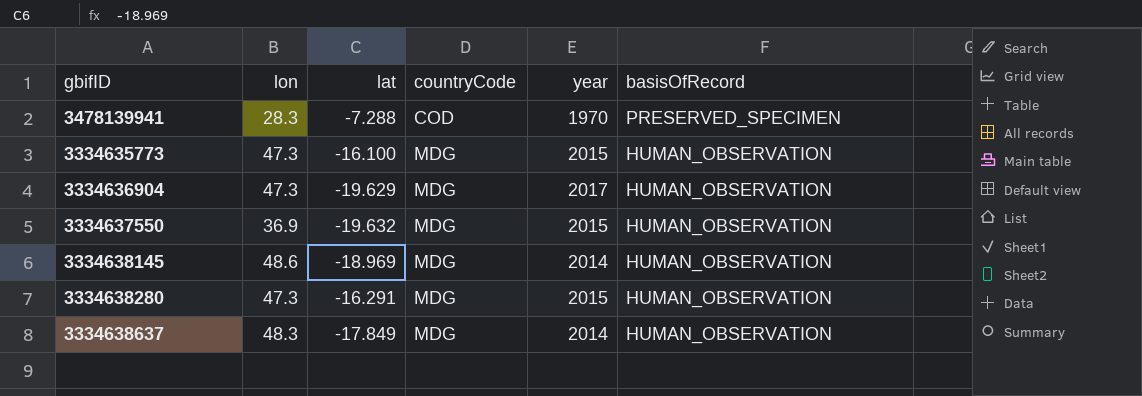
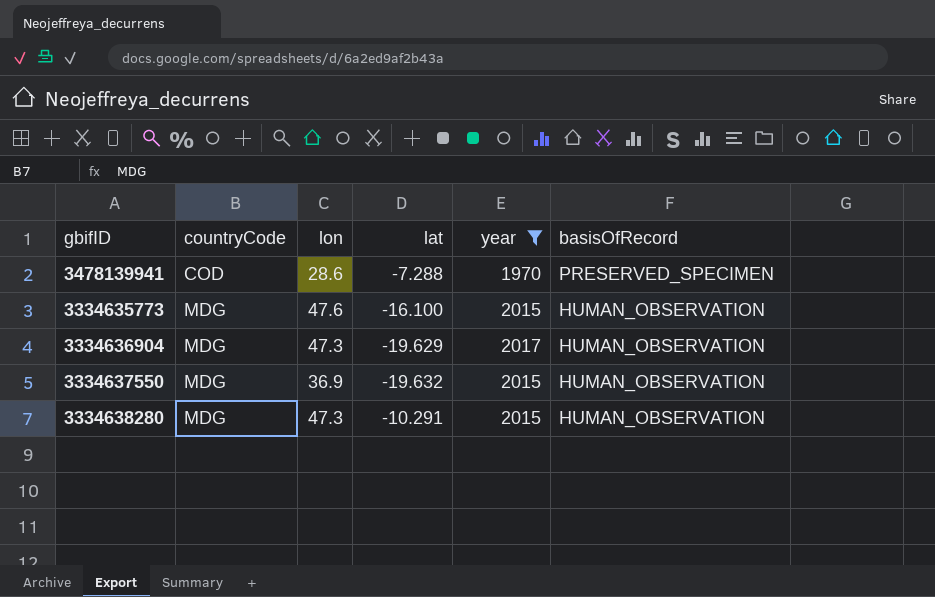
filter: none -> year != 2014
column countryCode | position: 4 -> 2
3478139941 | lon: 28.3 -> 28.6
3334635773 | lon: 47.3 -> 47.6
3334638280 | lat: -16.291 -> -10.291

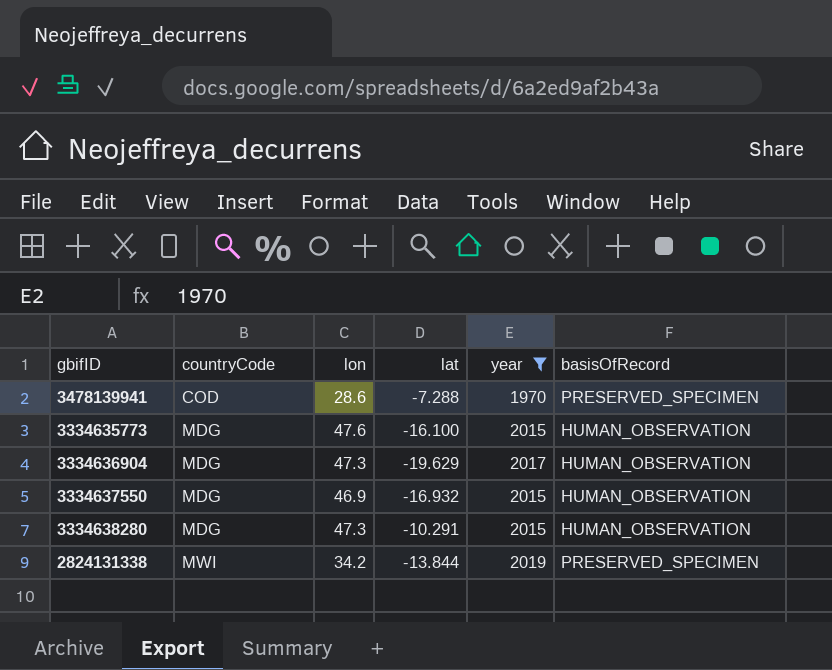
3334637550 | lon: 36.9 -> 46.9
3334637550 | lat: -19.632 -> -16.932
row 2824131338: none -> MWI | 34.2 | -13.844 | 2019 | PRESERVED_SPECIMEN

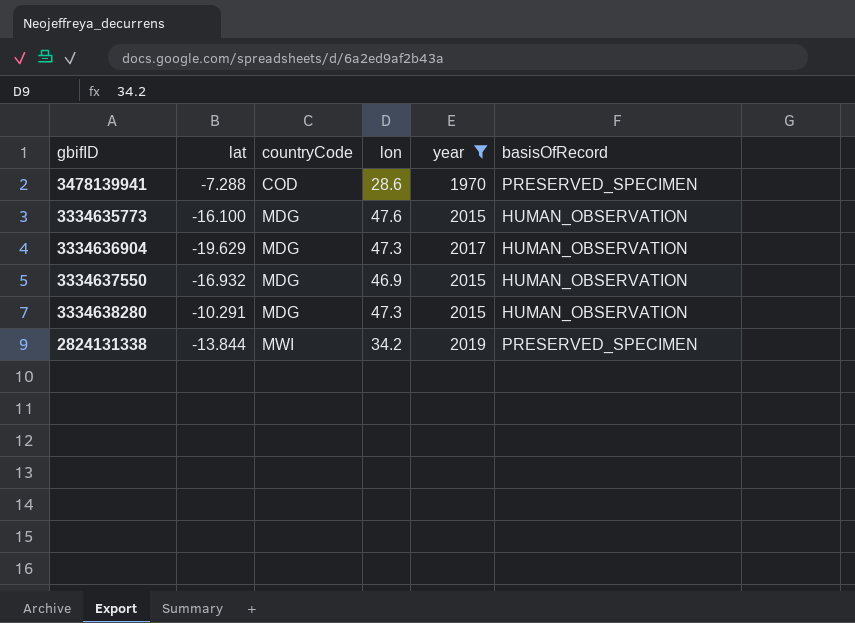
column lat | position: 4 -> 2

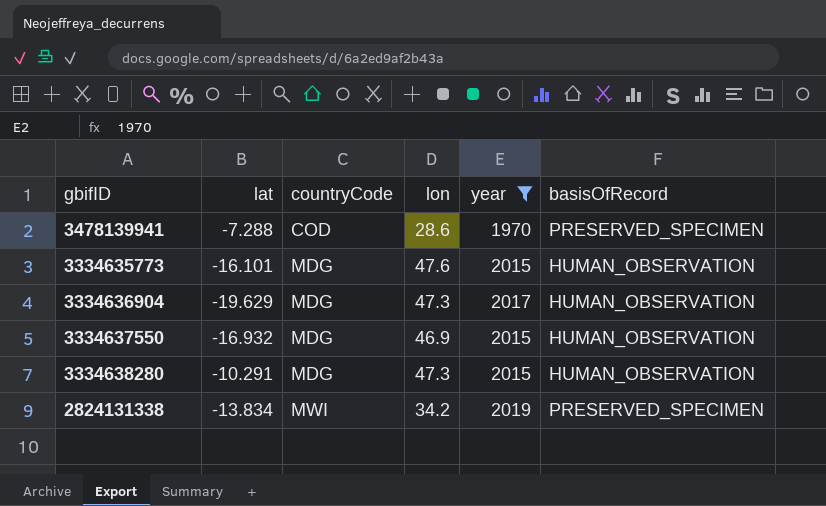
3334635773 | lat: -16.100 -> -16.101
2824131338 | lat: -13.844 -> -13.834

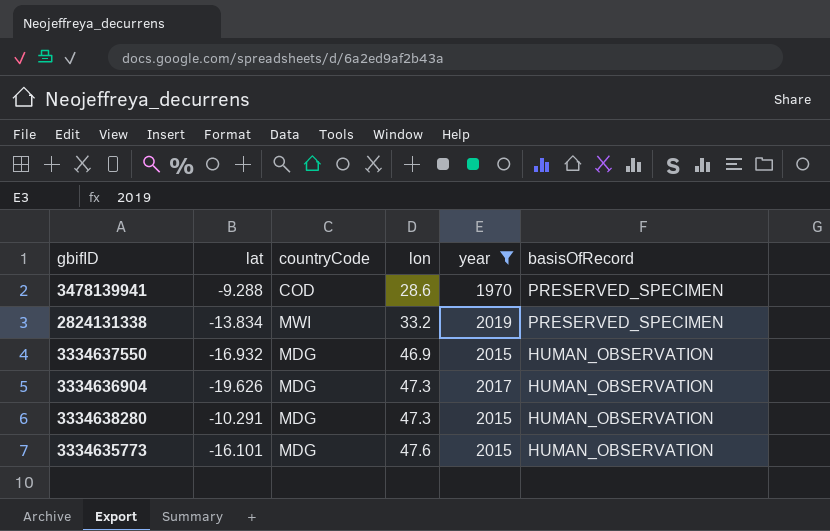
row order: countryCode ascending -> lon ascending
3478139941 | lat: -7.288 -> -9.288
2824131338 | lon: 34.2 -> 33.2
3334636904 | lat: -19.629 -> -19.626

